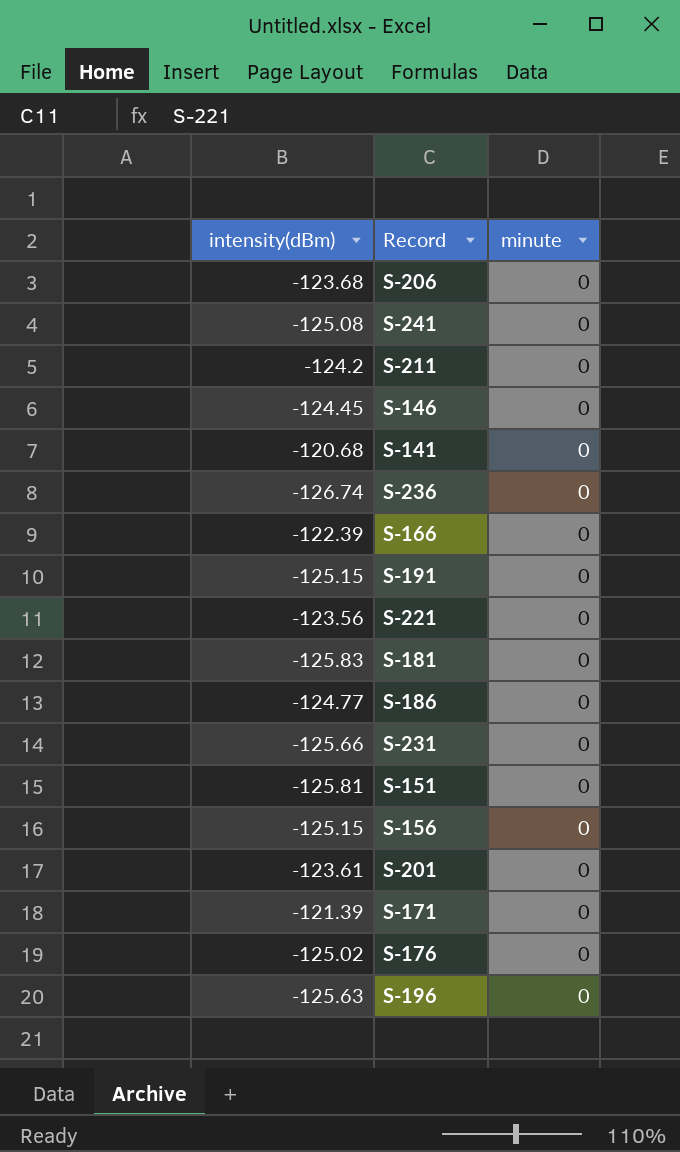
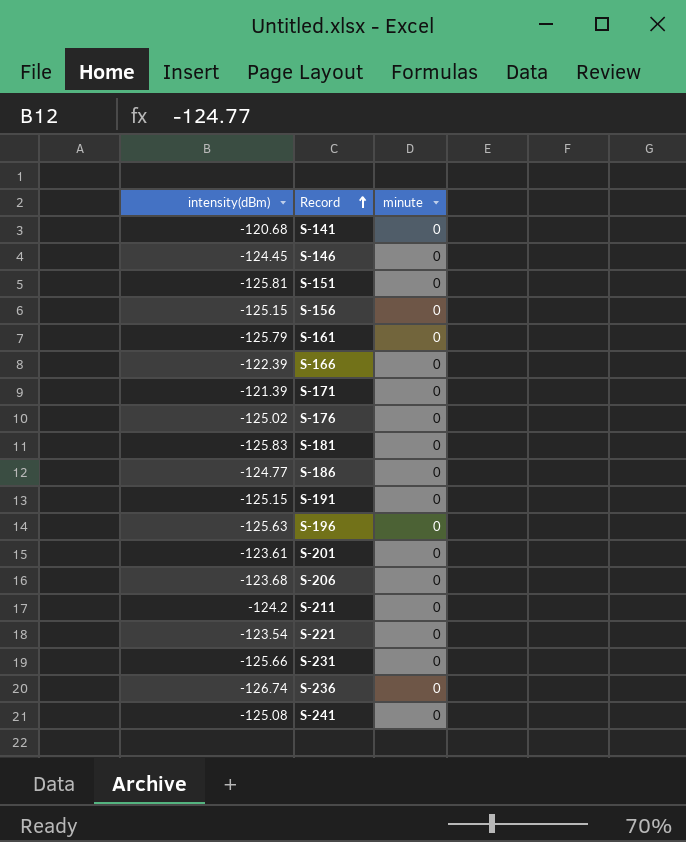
row order: none -> Record ascending
row S-161: none -> -125.79 | 0
S-221 | intensity(dBm): -123.56 -> -123.54

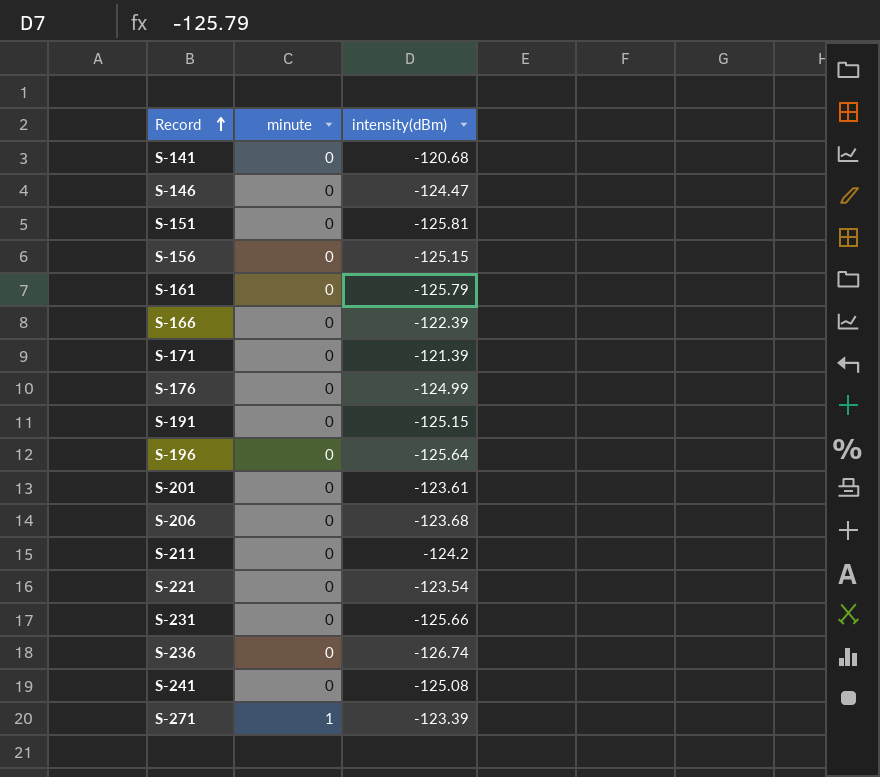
column intensity(dBm) | position: 1 -> 3
row S-181: -125.83 | 0 -> none
row S-186: -124.77 | 0 -> none
S-146 | intensity(dBm): -124.45 -> -124.47
S-176 | intensity(dBm): -125.02 -> -124.99
S-196 | intensity(dBm): -125.63 -> -125.64
row S-271: none -> 1 | -123.39

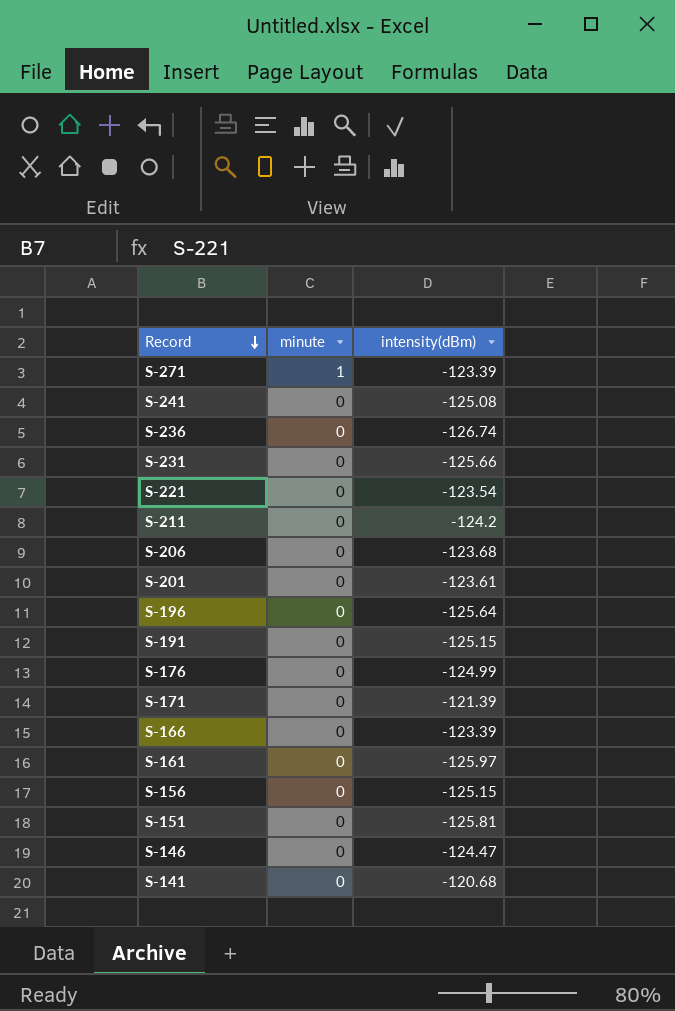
row order: Record ascending -> Record descending
S-166 | intensity(dBm): -122.39 -> -123.39
S-161 | intensity(dBm): -125.79 -> -125.97

